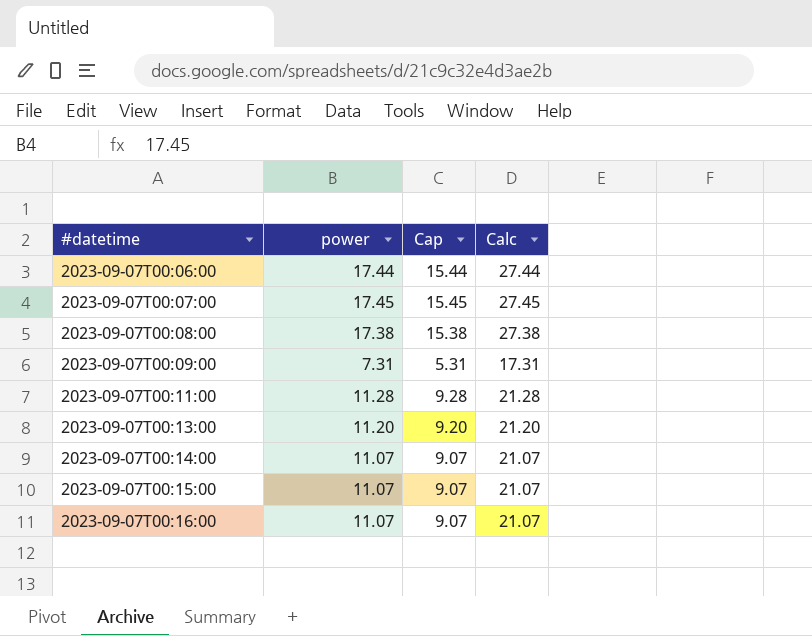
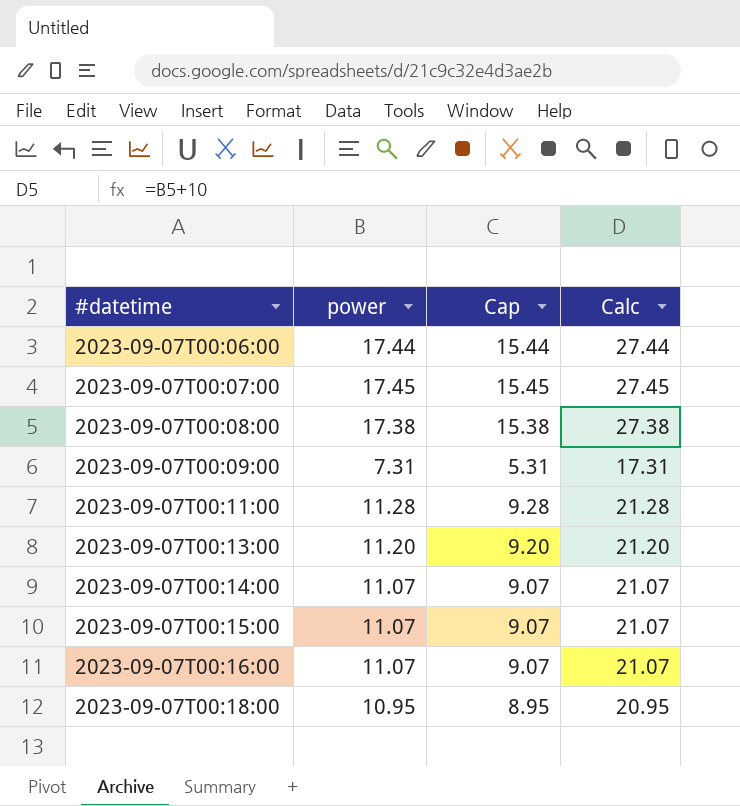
row 2023-09-07T00:18:00: none -> 10.95 | 8.95 | 20.95

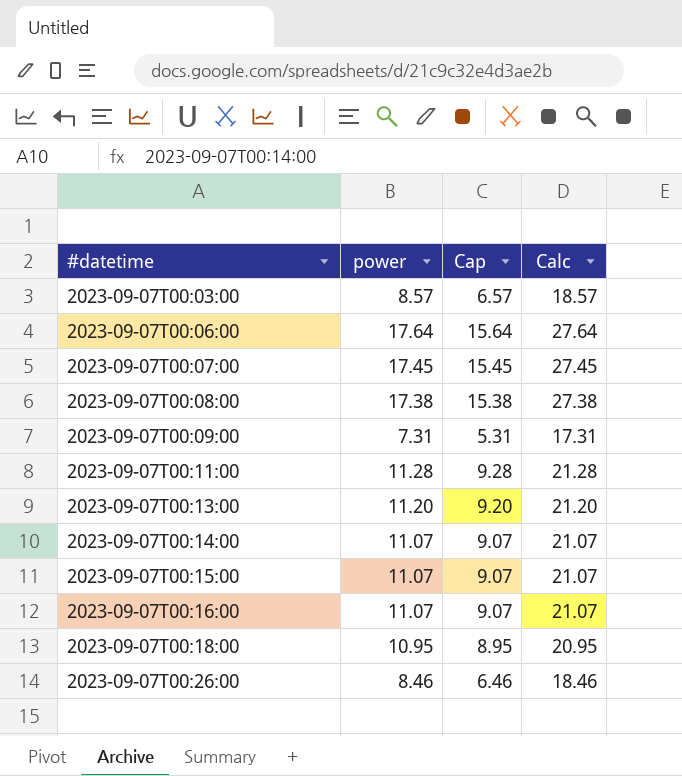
row 2023-09-07T00:03:00: none -> 8.57 | 6.57 | 18.57
2023-09-07T00:06:00 | power: 17.44 -> 17.64
2023-09-07T00:06:00 | Cap: 15.44 -> 15.64
2023-09-07T00:06:00 | Calc: 27.44 -> 27.64
row 2023-09-07T00:26:00: none -> 8.46 | 6.46 | 18.46

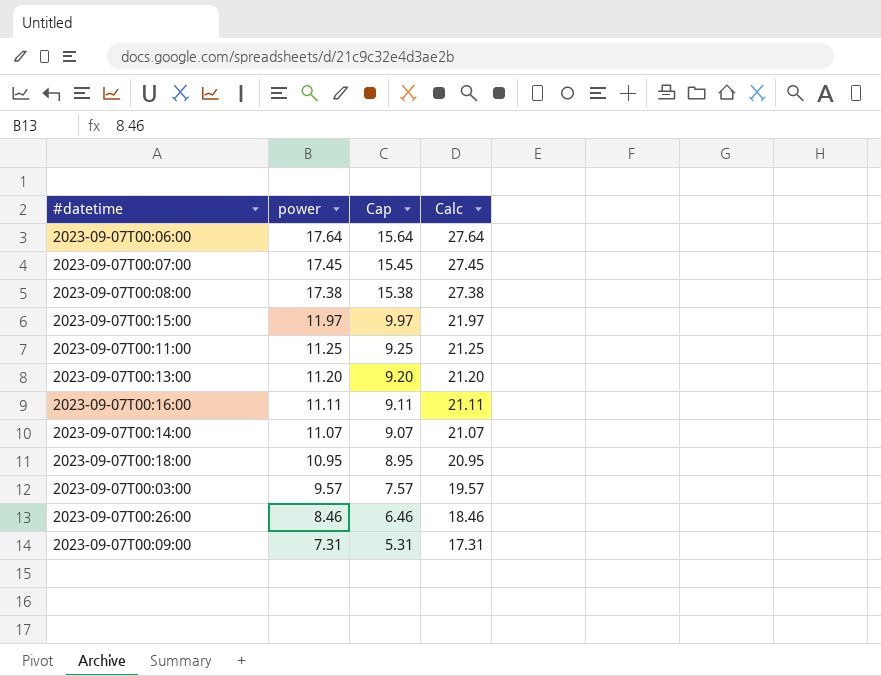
row order: #datetime ascending -> power descending
2023-09-07T00:15:00 | power: 11.07 -> 11.97
2023-09-07T00:15:00 | Cap: 9.07 -> 9.97
2023-09-07T00:15:00 | Calc: 21.07 -> 21.97
2023-09-07T00:11:00 | power: 11.28 -> 11.25
2023-09-07T00:11:00 | Cap: 9.28 -> 9.25
2023-09-07T00:11:00 | Calc: 21.28 -> 21.25
2023-09-07T00:16:00 | power: 11.07 -> 11.11
2023-09-07T00:16:00 | Cap: 9.07 -> 9.11
2023-09-07T00:16:00 | Calc: 21.07 -> 21.11
2023-09-07T00:03:00 | power: 8.57 -> 9.57
2023-09-07T00:03:00 | Cap: 6.57 -> 7.57
2023-09-07T00:03:00 | Calc: 18.57 -> 19.57

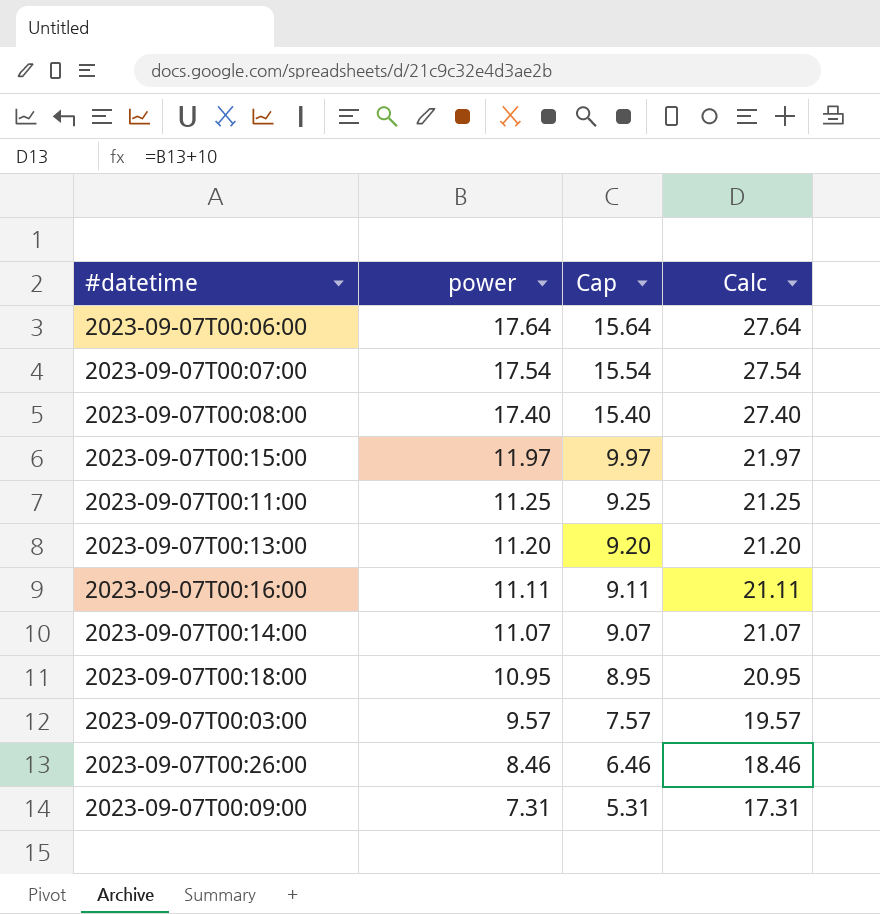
2023-09-07T00:07:00 | power: 17.45 -> 17.54
2023-09-07T00:07:00 | Cap: 15.45 -> 15.54
2023-09-07T00:07:00 | Calc: 27.45 -> 27.54
2023-09-07T00:08:00 | power: 17.38 -> 17.40
2023-09-07T00:08:00 | Cap: 15.38 -> 15.40
2023-09-07T00:08:00 | Calc: 27.38 -> 27.40

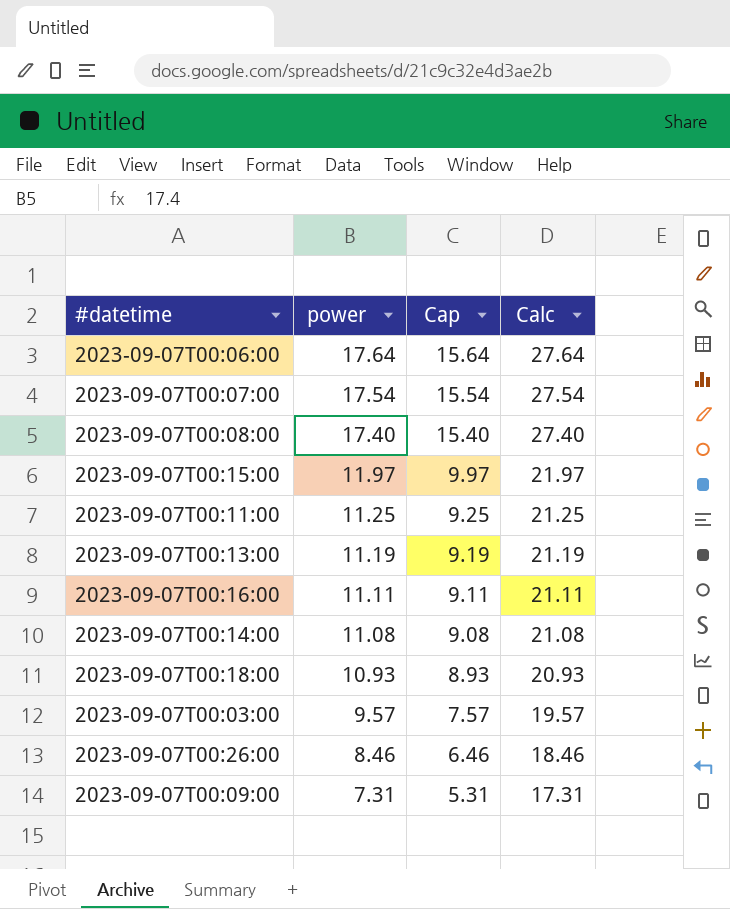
2023-09-07T00:13:00 | power: 11.20 -> 11.19
2023-09-07T00:13:00 | Cap: 9.20 -> 9.19
2023-09-07T00:13:00 | Calc: 21.20 -> 21.19
2023-09-07T00:14:00 | power: 11.07 -> 11.08
2023-09-07T00:14:00 | Cap: 9.07 -> 9.08
2023-09-07T00:14:00 | Calc: 21.07 -> 21.08
2023-09-07T00:18:00 | power: 10.95 -> 10.93
2023-09-07T00:18:00 | Cap: 8.95 -> 8.93
2023-09-07T00:18:00 | Calc: 20.95 -> 20.93

